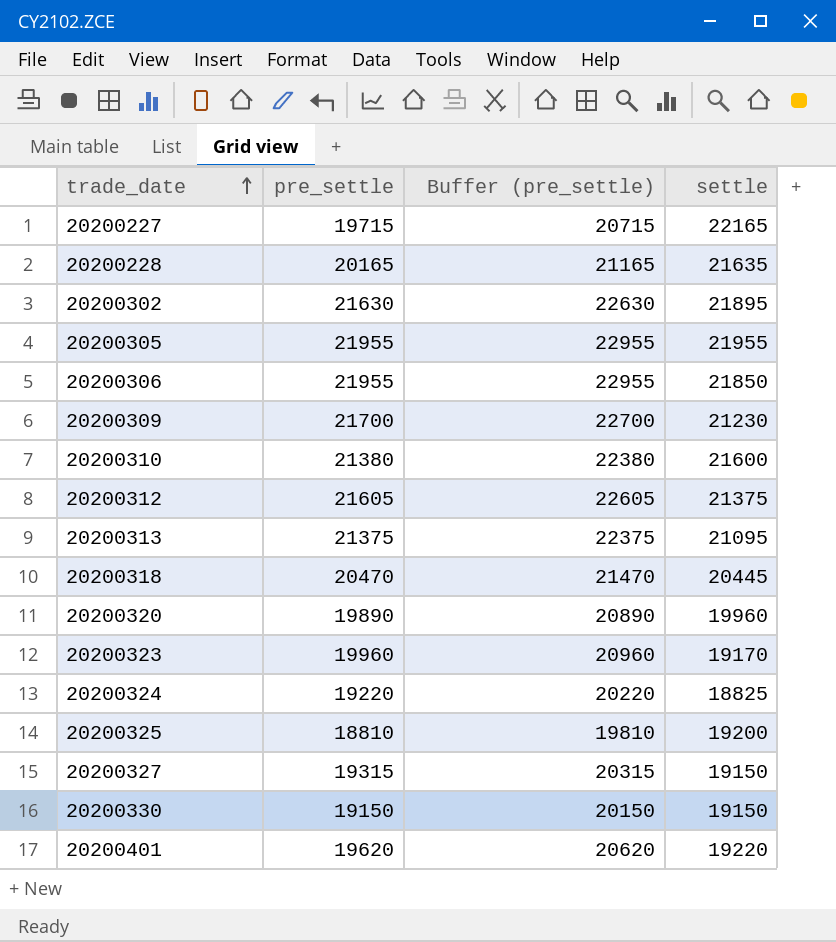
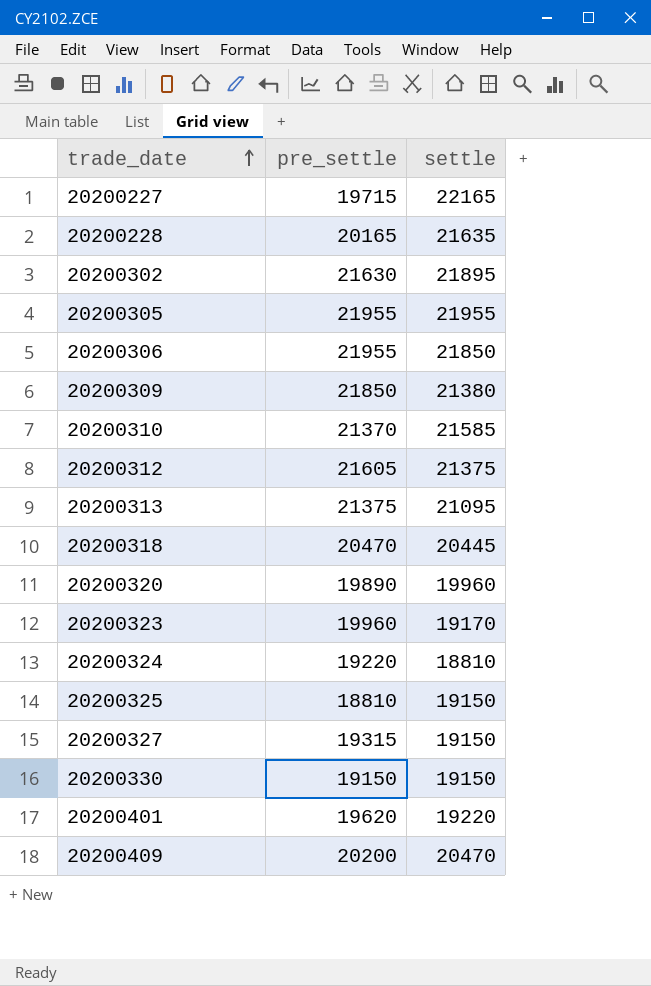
column Buffer (pre_settle) | formula: [pre_settle] + 1000 -> none
20200309 | pre_settle: 21700 -> 21850
20200309 | settle: 21230 -> 21380
20200310 | pre_settle: 21380 -> 21370
20200310 | settle: 21600 -> 21585
20200324 | settle: 18825 -> 18810
20200325 | settle: 19200 -> 19150
row 20200409: none -> 20200 | 20470

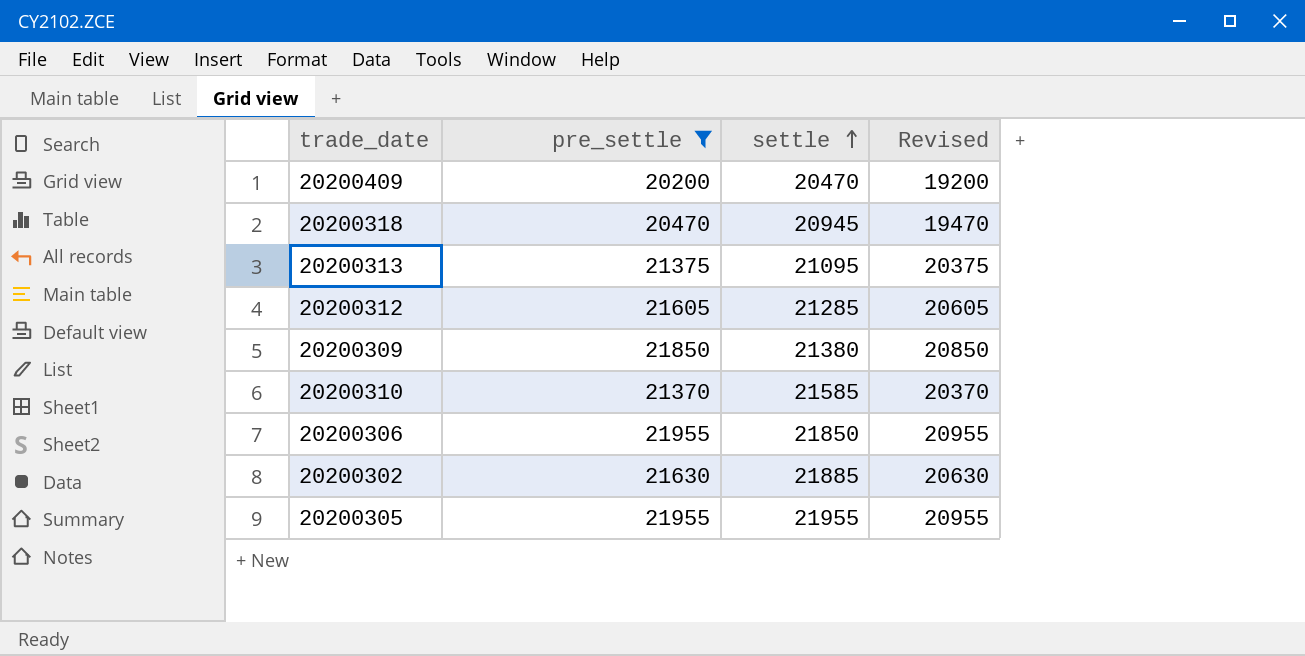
filter: none -> pre_settle >= 20200
row order: trade_date ascending -> settle ascending
column Revised | formula: none -> [pre_settle] - 1000
20200318 | settle: 20445 -> 20945
20200312 | settle: 21375 -> 21285
20200302 | settle: 21895 -> 21885

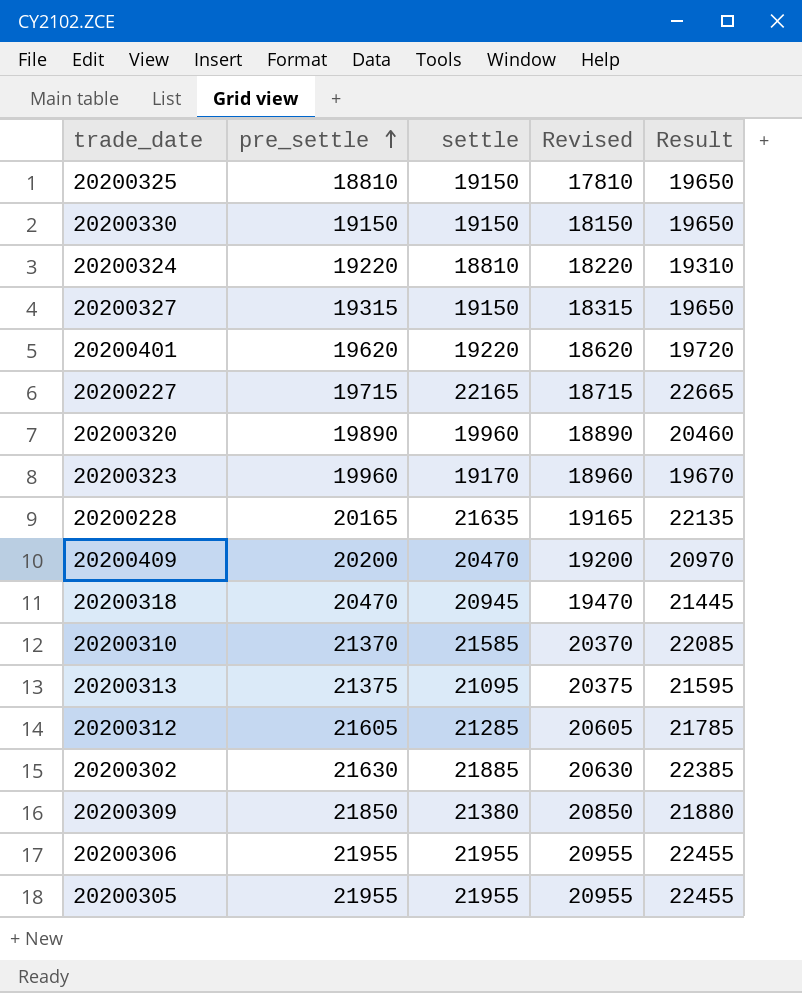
filter: pre_settle >= 20200 -> none
row order: settle ascending -> pre_settle ascending
column Result | formula: none -> [settle] + 500
20200306 | settle: 21850 -> 21955

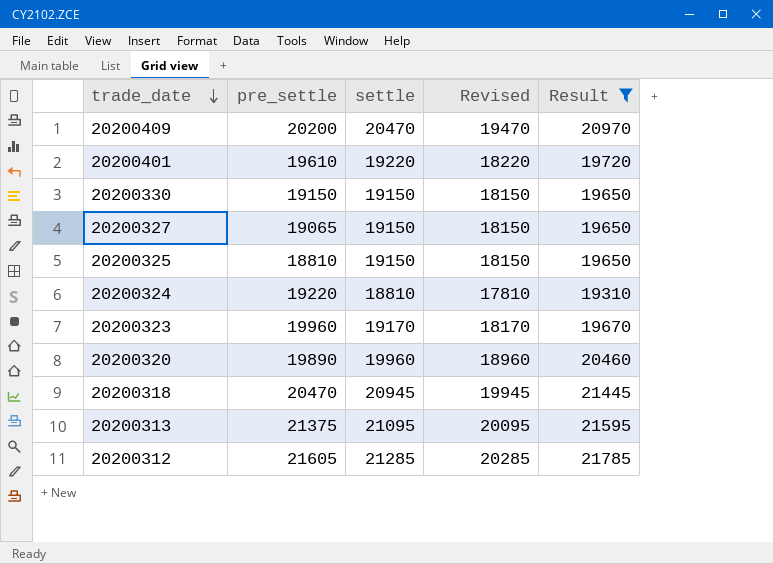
filter: none -> Result <= 21785
row order: pre_settle ascending -> trade_date descending
column Revised | formula: [pre_settle] - 1000 -> [settle] - 1000
20200401 | pre_settle: 19620 -> 19610
20200327 | pre_settle: 19315 -> 19065

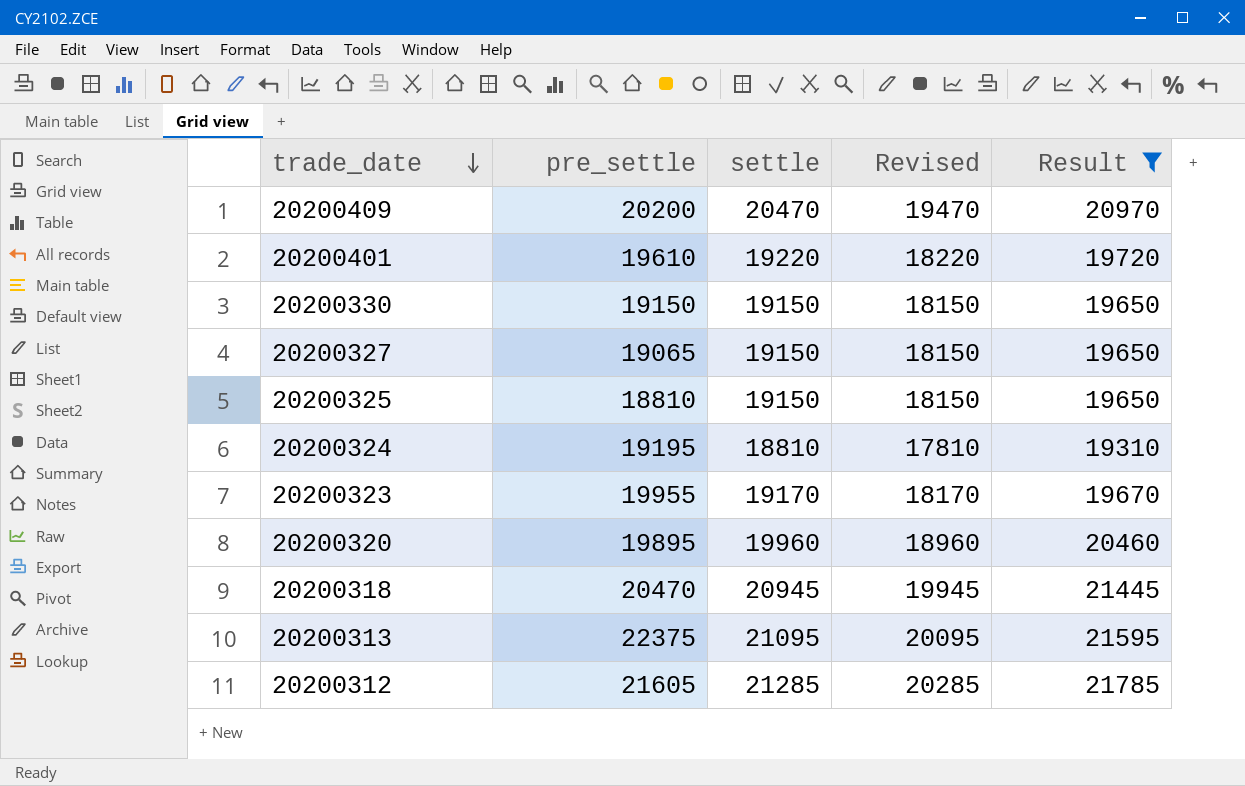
20200324 | pre_settle: 19220 -> 19195
20200323 | pre_settle: 19960 -> 19955
20200320 | pre_settle: 19890 -> 19895
20200313 | pre_settle: 21375 -> 22375

